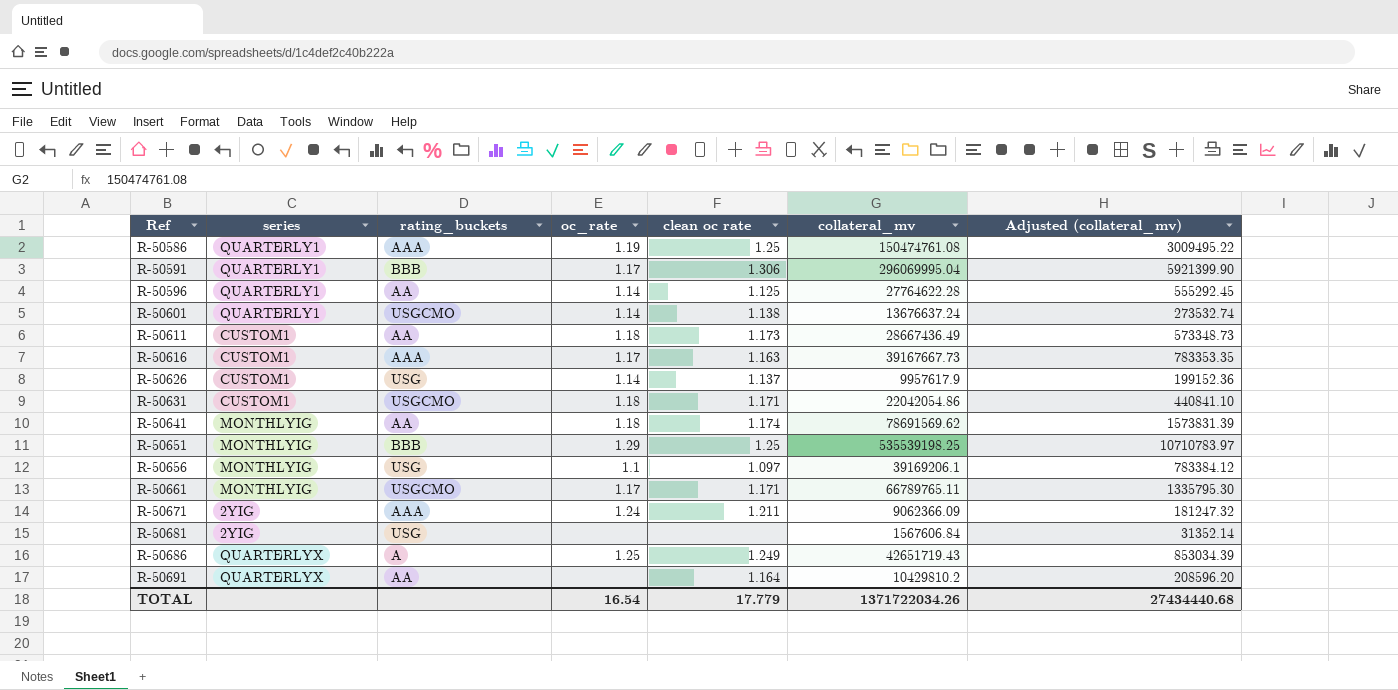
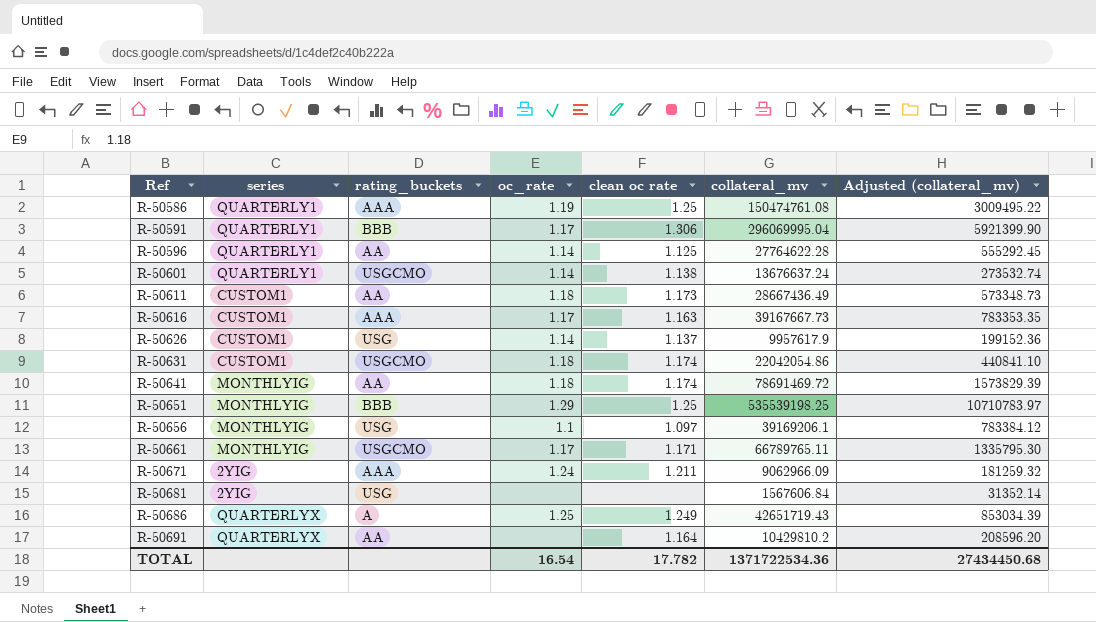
R-50631 | clean oc rate: 1.171 -> 1.174
R-50641 | collateral_mv: 78691569.62 -> 78691469.72
R-50641 | Adjusted (collateral_mv): 1573831.39 -> 1573829.39
R-50671 | collateral_mv: 9062366.09 -> 9062966.09
R-50671 | Adjusted (collateral_mv): 181247.32 -> 181259.32
TOTAL | clean oc rate: 17.779 -> 17.782
TOTAL | collateral_mv: 1371722034.26 -> 1371722534.36
TOTAL | Adjusted (collateral_mv): 27434440.68 -> 27434450.68

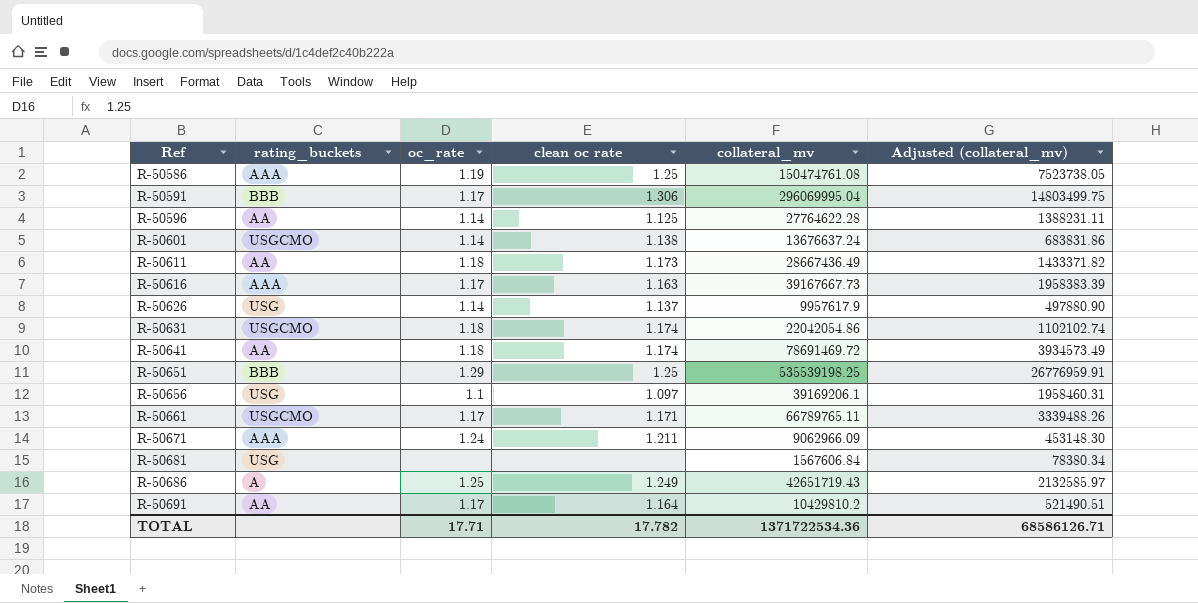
column series | position: 2 -> none
column Adjusted (collateral_mv) | formula: [collateral_mv] * 0.02 -> [collateral_mv] * 0.05
R-50691 | oc_rate: none -> 1.17
TOTAL | oc_rate: 16.54 -> 17.71
TOTAL | Adjusted (collateral_mv): 27434450.68 -> 68586126.71

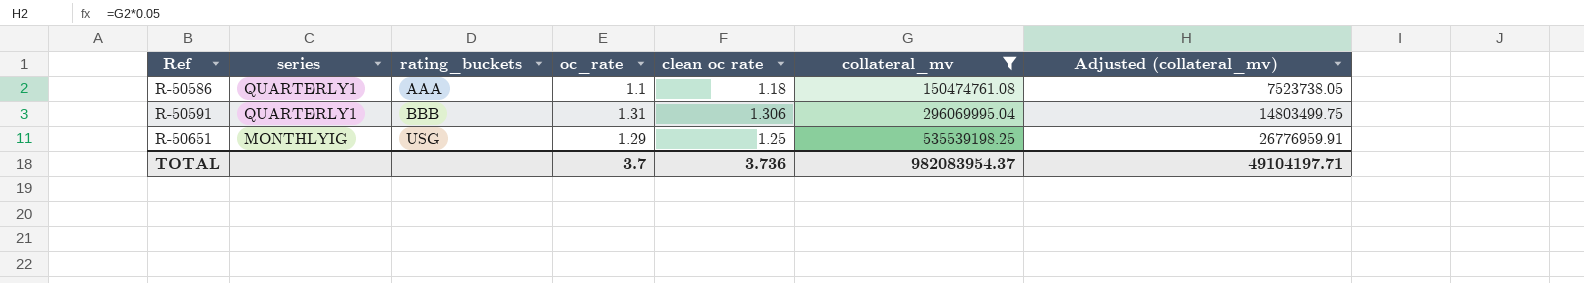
filter: none -> collateral_mv >= 150474761.08
column series | position: none -> 2
R-50586 | oc_rate: 1.19 -> 1.1
R-50586 | clean oc rate: 1.25 -> 1.18
R-50591 | oc_rate: 1.17 -> 1.31
R-50651 | rating_buckets: BBB -> USG
TOTAL | oc_rate: 17.71 -> 3.7
TOTAL | clean oc rate: 17.782 -> 3.736
TOTAL | collateral_mv: 1371722534.36 -> 982083954.37
TOTAL | Adjusted (collateral_mv): 68586126.71 -> 49104197.71

